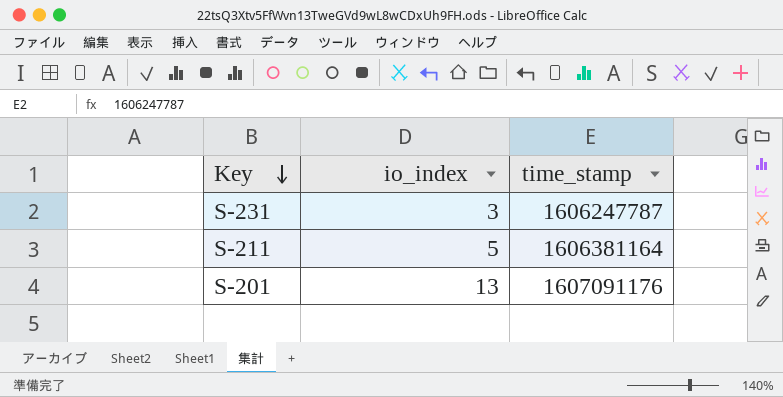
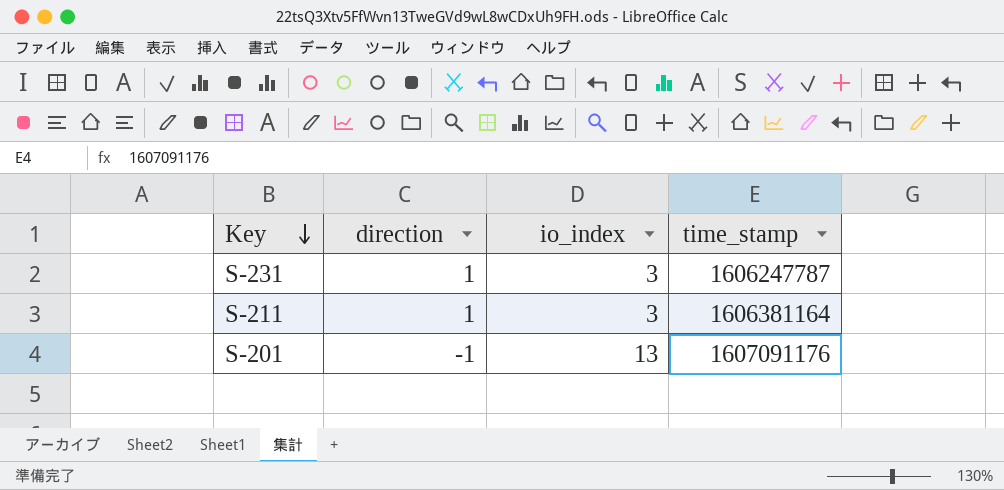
column direction | position: none -> 2
S-211 | io_index: 5 -> 3

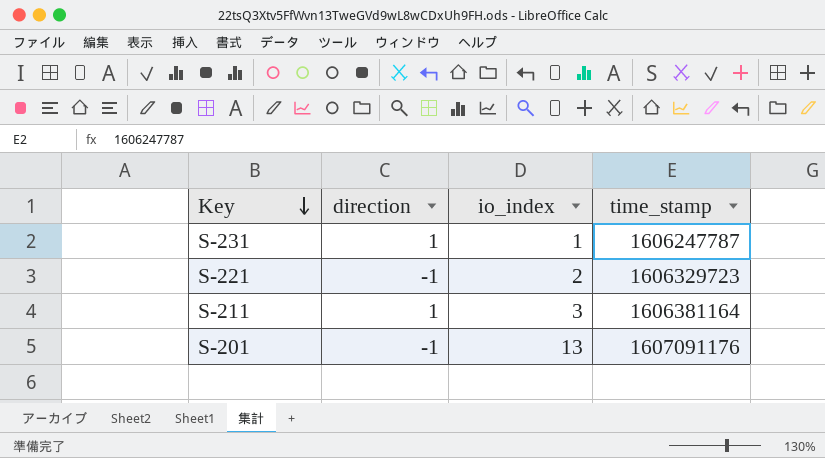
S-231 | io_index: 3 -> 1
row S-221: none -> -1 | 2 | 1606329723

